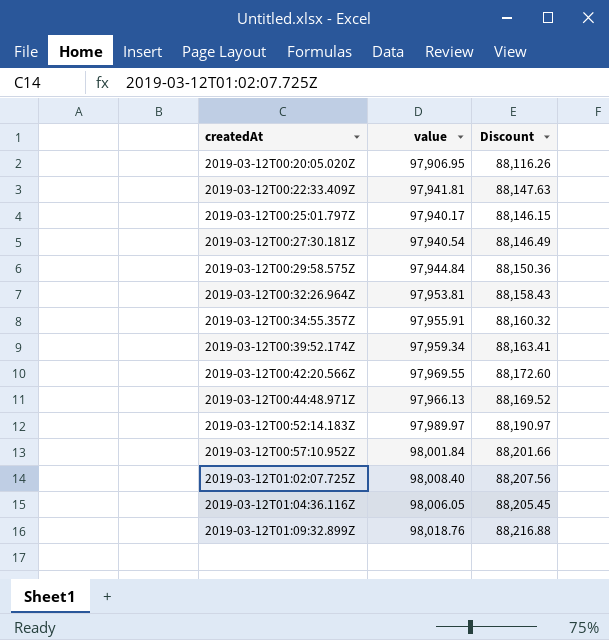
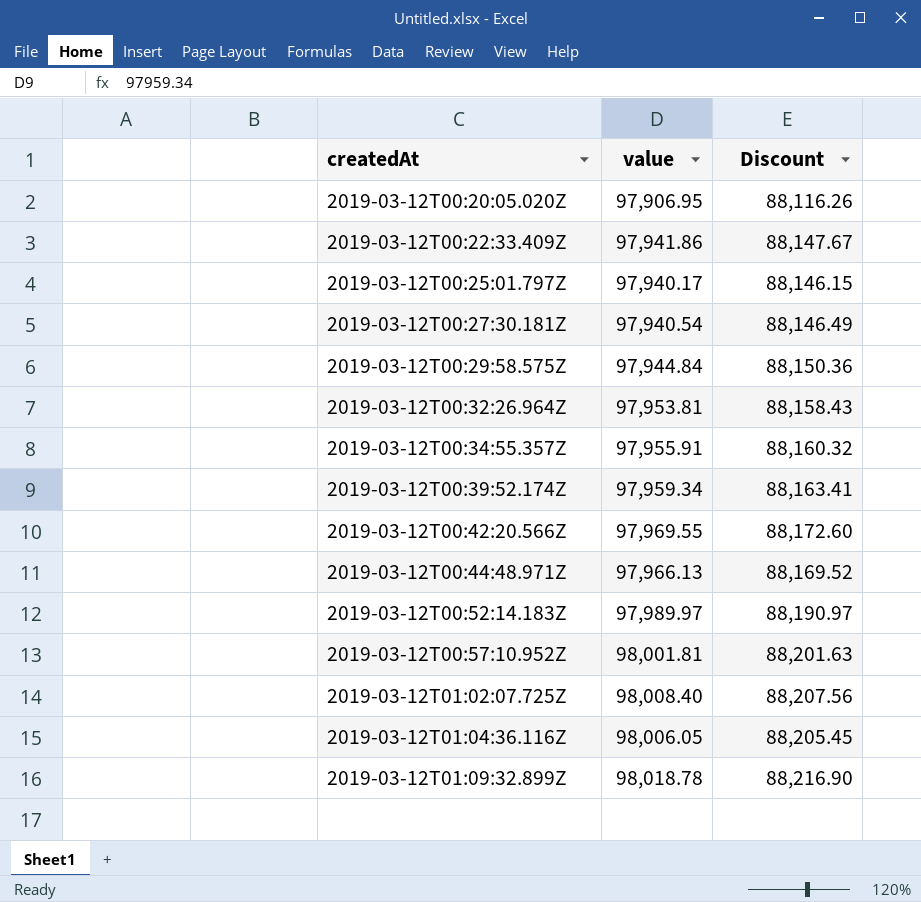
2019-03-12T00:22:33.409Z | value: 97,941.81 -> 97,941.86
2019-03-12T00:22:33.409Z | Discount: 88,147.63 -> 88,147.67
2019-03-12T00:57:10.952Z | value: 98,001.84 -> 98,001.81
2019-03-12T00:57:10.952Z | Discount: 88,201.66 -> 88,201.63
2019-03-12T01:09:32.899Z | value: 98,018.76 -> 98,018.78
2019-03-12T01:09:32.899Z | Discount: 88,216.88 -> 88,216.90

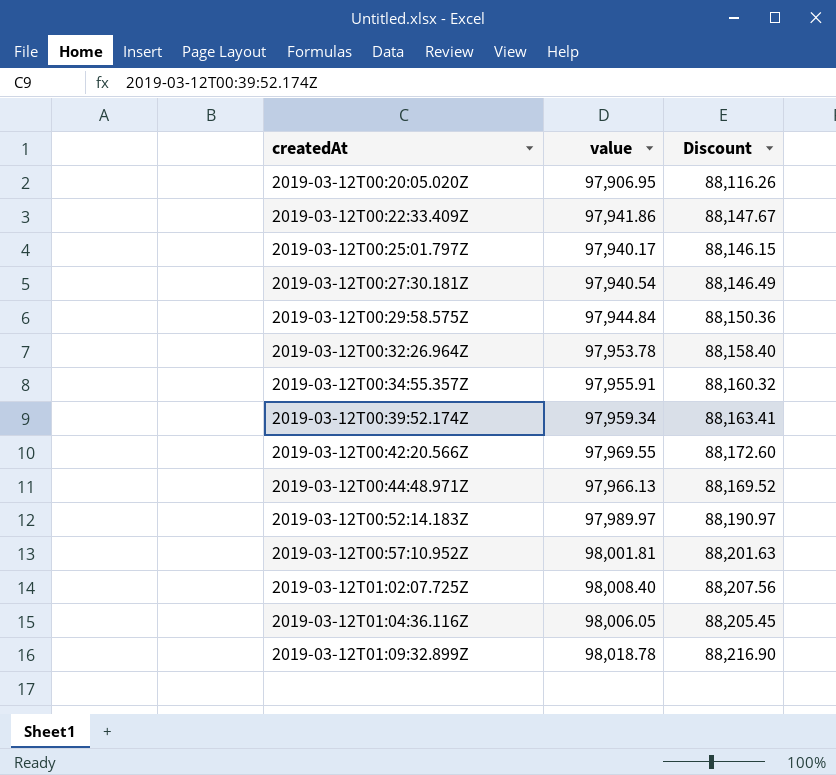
2019-03-12T00:32:26.964Z | value: 97,953.81 -> 97,953.78
2019-03-12T00:32:26.964Z | Discount: 88,158.43 -> 88,158.40

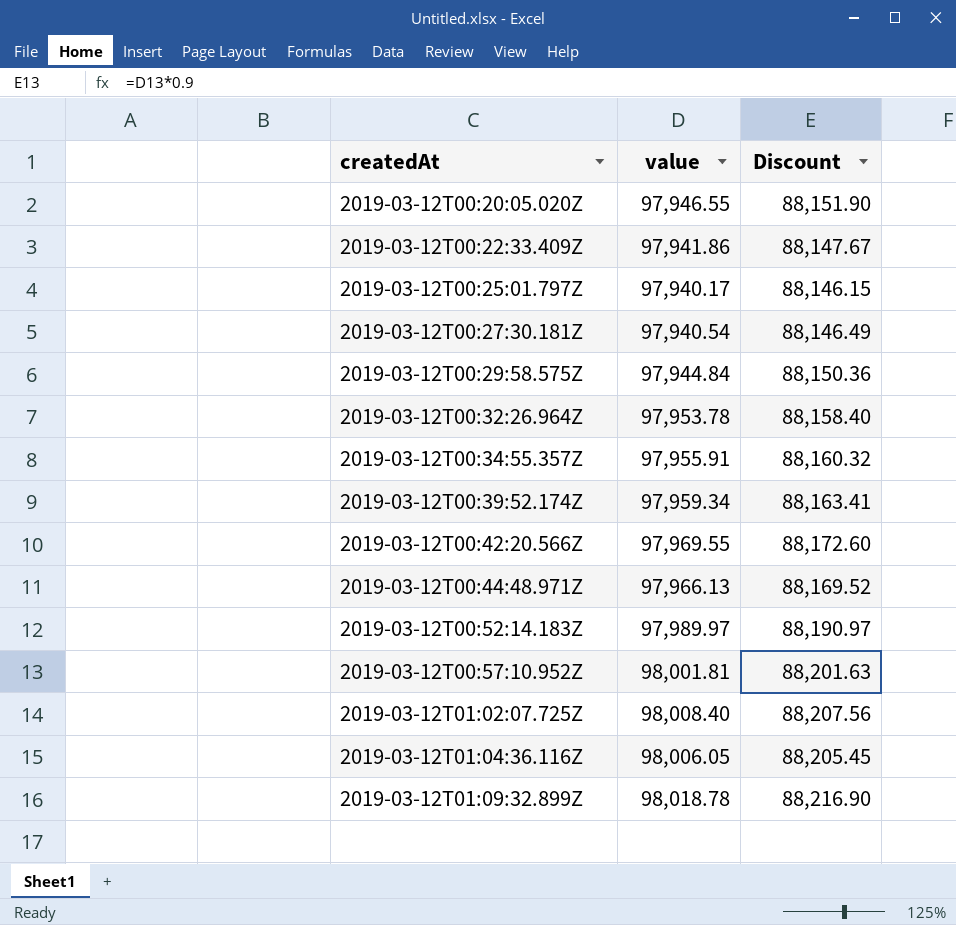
2019-03-12T00:20:05.020Z | value: 97,906.95 -> 97,946.55
2019-03-12T00:20:05.020Z | Discount: 88,116.26 -> 88,151.90

